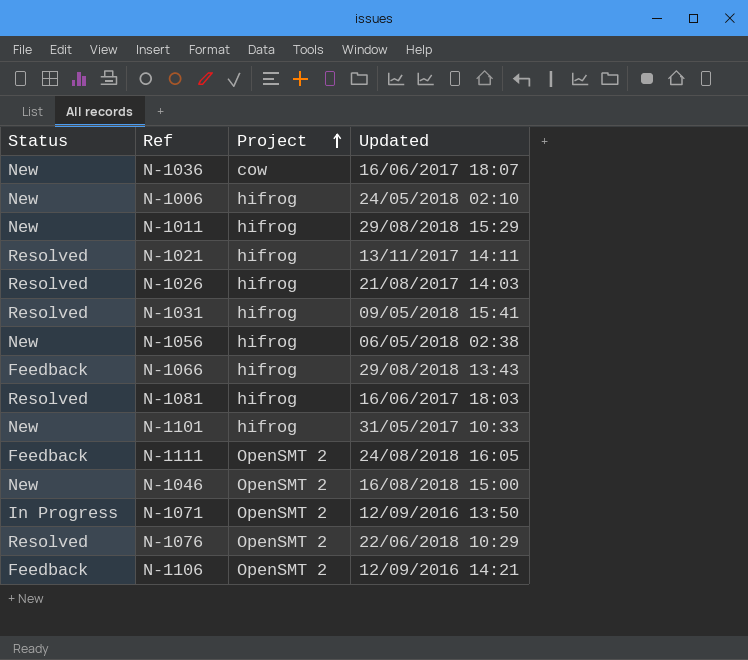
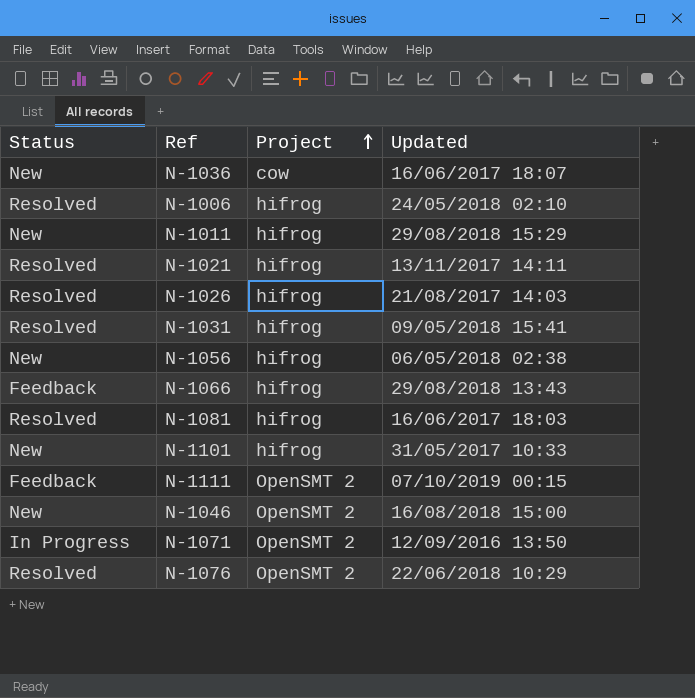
row N-1106: Feedback | OpenSMT 2 | 12/09/2016 14:21 -> none
N-1006 | Status: New -> Resolved
N-1111 | Updated: 24/08/2018 16:05 -> 07/10/2019 00:15

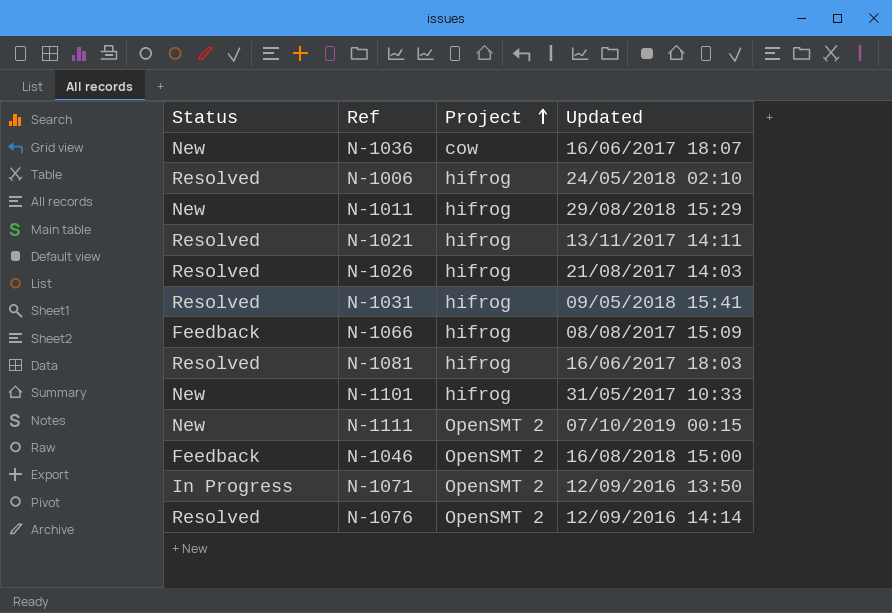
row N-1056: New | hifrog | 06/05/2018 02:38 -> none
N-1066 | Updated: 29/08/2018 13:43 -> 08/08/2017 15:09
N-1111 | Status: Feedback -> New
N-1046 | Status: New -> Feedback
N-1076 | Updated: 22/06/2018 10:29 -> 12/09/2016 14:14

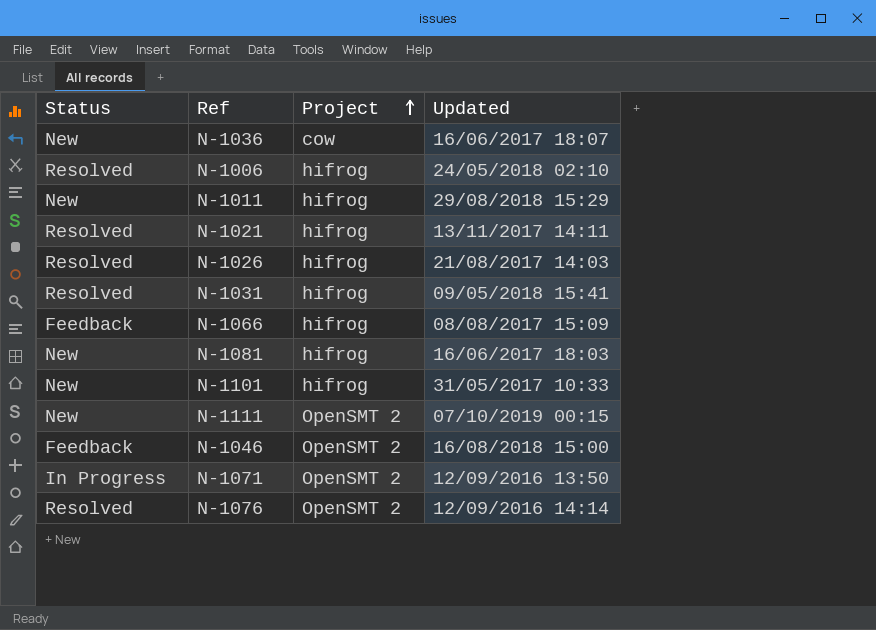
N-1081 | Status: Resolved -> New

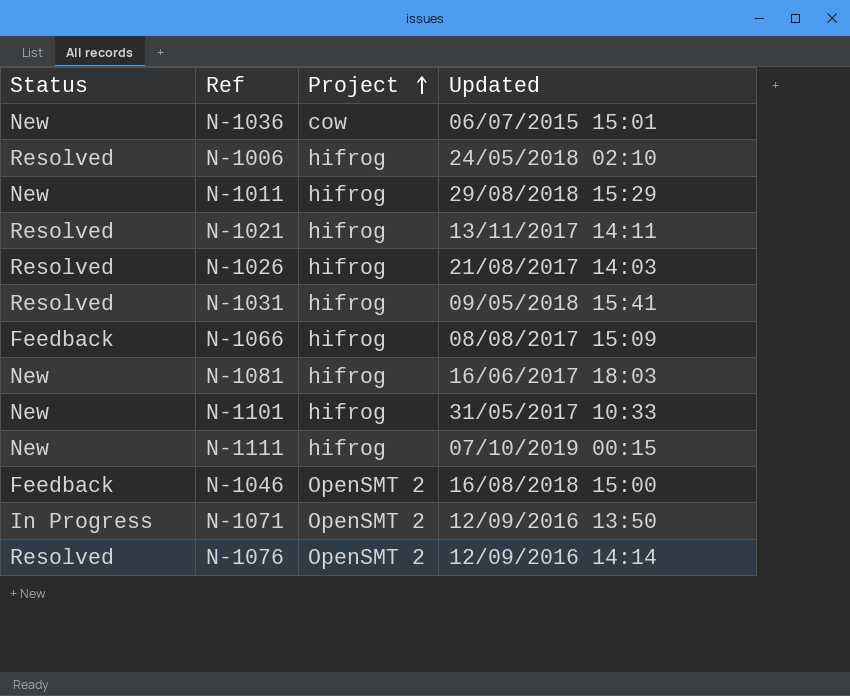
N-1036 | Updated: 16/06/2017 18:07 -> 06/07/2015 15:01
N-1111 | Project: OpenSMT 2 -> hifrog

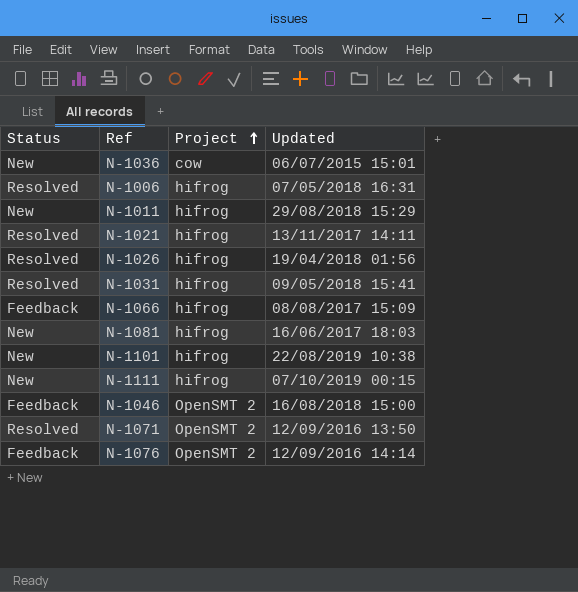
N-1006 | Updated: 24/05/2018 02:10 -> 07/05/2018 16:31
N-1026 | Updated: 21/08/2017 14:03 -> 19/04/2018 01:56
N-1101 | Updated: 31/05/2017 10:33 -> 22/08/2019 10:38
N-1071 | Status: In Progress -> Resolved
N-1076 | Status: Resolved -> Feedback

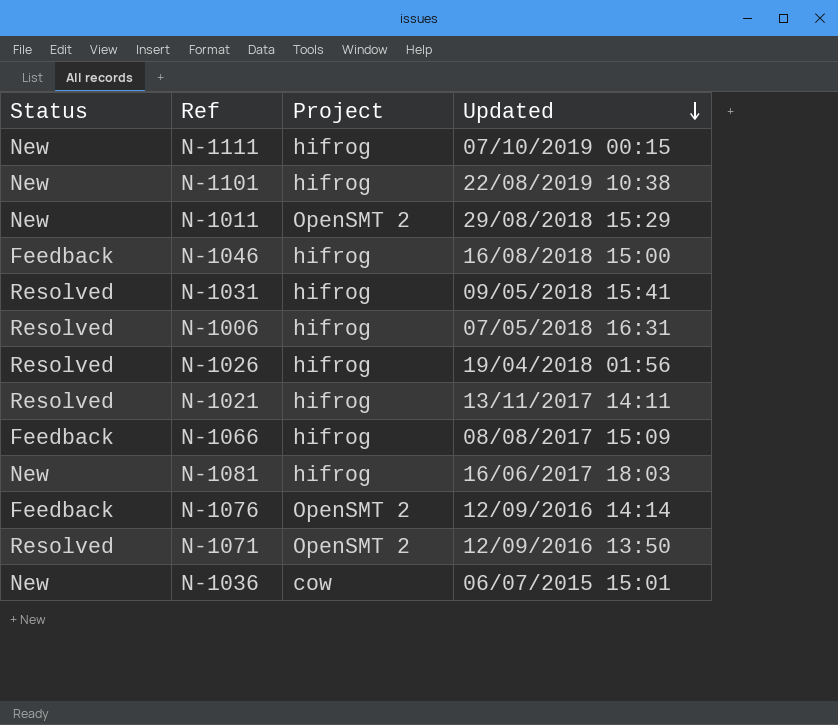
row order: Project ascending -> Updated descending
N-1011 | Project: hifrog -> OpenSMT 2
N-1046 | Project: OpenSMT 2 -> hifrog

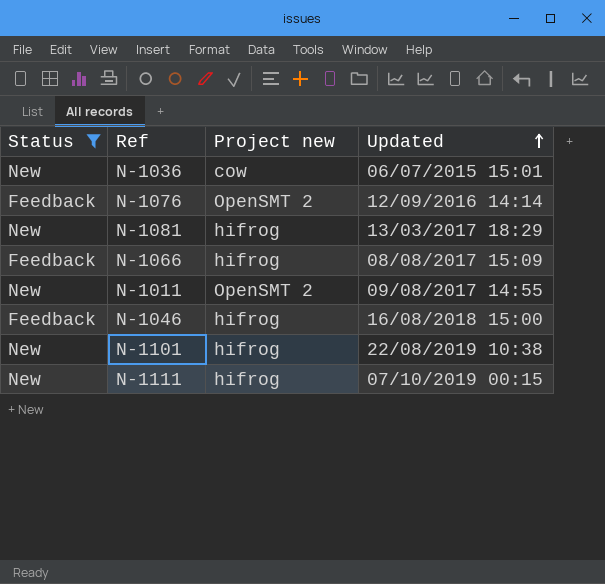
filter: none -> Status != Resolved
row order: Updated descending -> Updated ascending
column name: Project -> Project new
N-1081 | Updated: 16/06/2017 18:03 -> 13/03/2017 18:29
N-1011 | Updated: 29/08/2018 15:29 -> 09/08/2017 14:55

